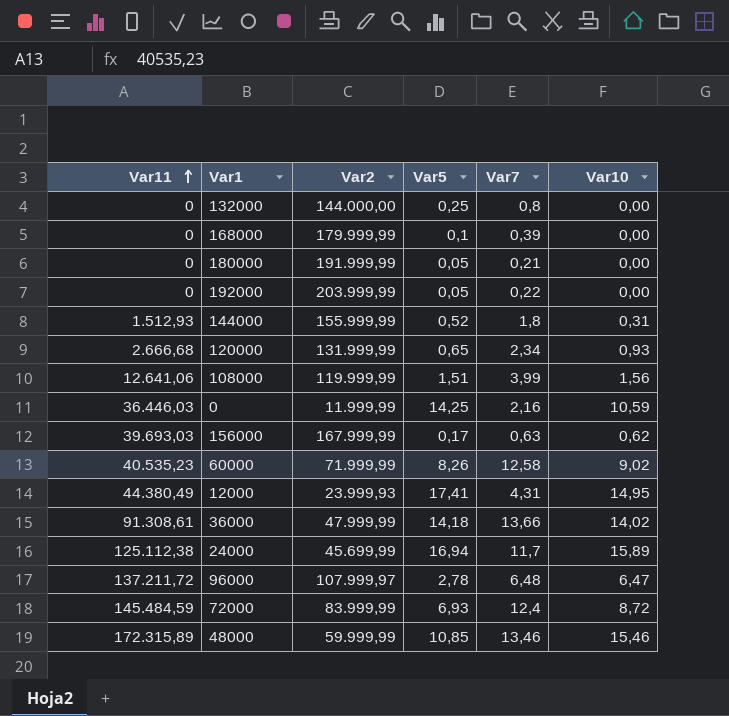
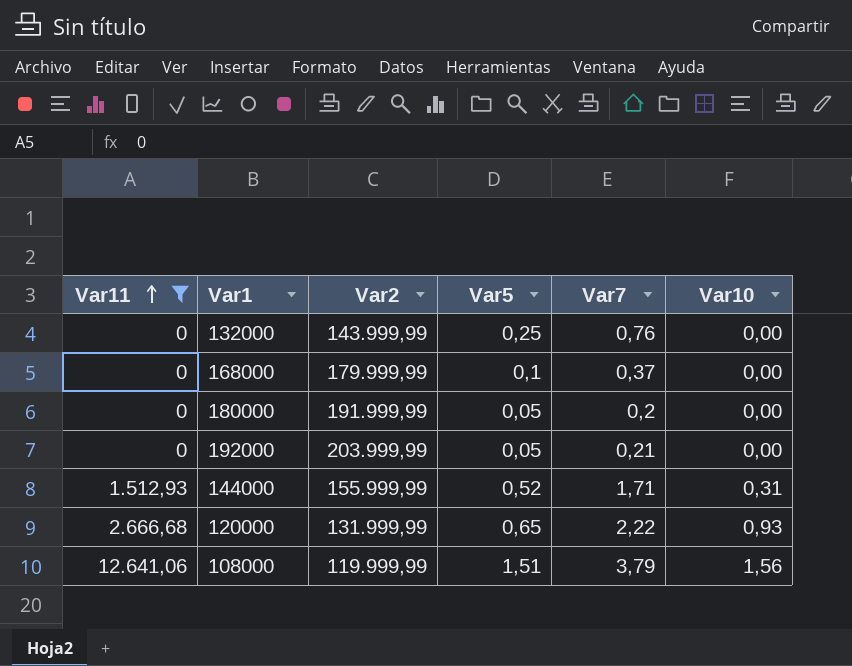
filter: none -> Var11 <= 12.641,06
132000 | Var2: 144.000,00 -> 143.999,99
132000 | Var7: 0,8 -> 0,76
168000 | Var7: 0,39 -> 0,37
180000 | Var7: 0,21 -> 0,2
192000 | Var7: 0,22 -> 0,21
144000 | Var7: 1,8 -> 1,71
120000 | Var7: 2,34 -> 2,22
108000 | Var7: 3,99 -> 3,79

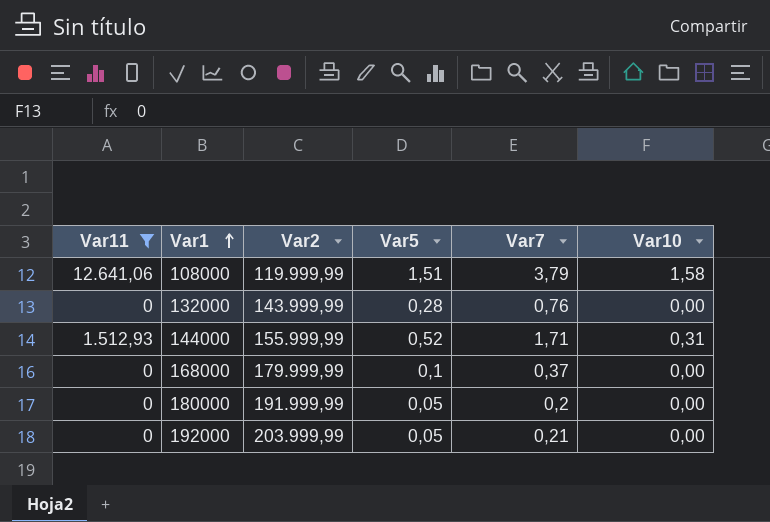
row order: Var11 ascending -> Var1 ascending
row 120000: 2.666,68 | 131.999,99 | 0,65 | 2,22 | 0,93 -> none
108000 | Var10: 1,56 -> 1,58
132000 | Var5: 0,25 -> 0,28

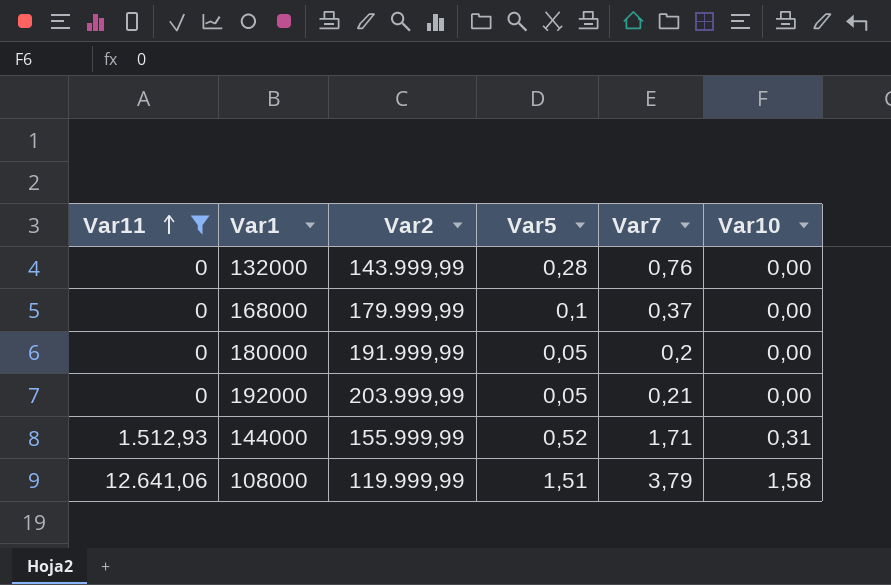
row order: Var1 ascending -> Var11 ascending

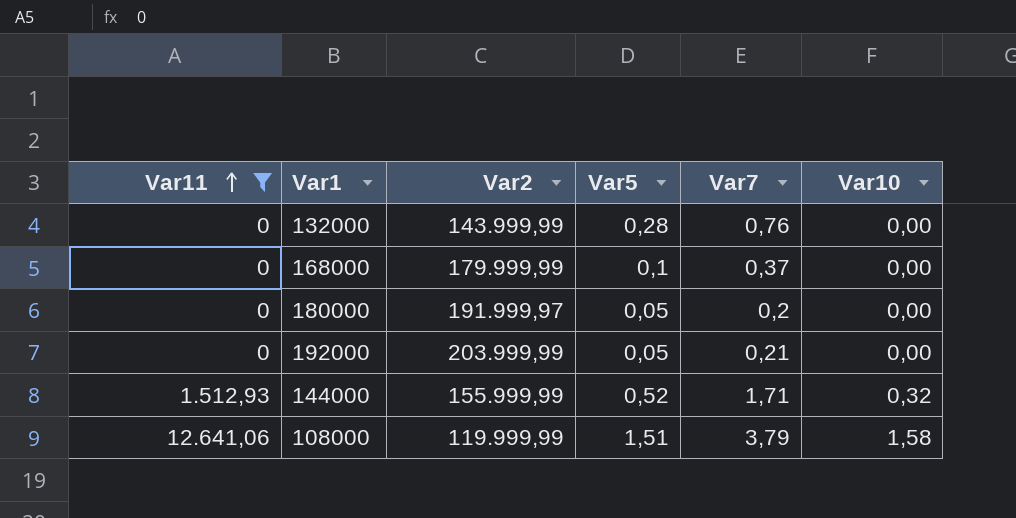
180000 | Var2: 191.999,99 -> 191.999,97
144000 | Var10: 0,31 -> 0,32

